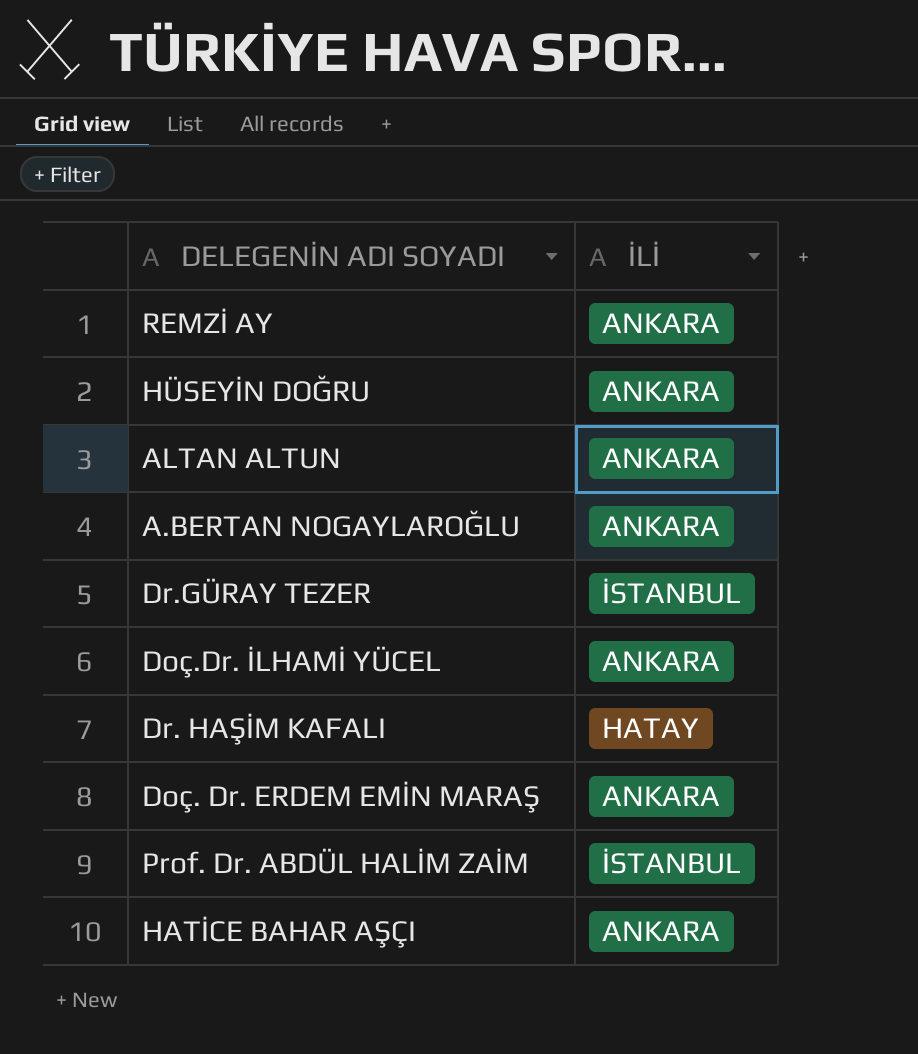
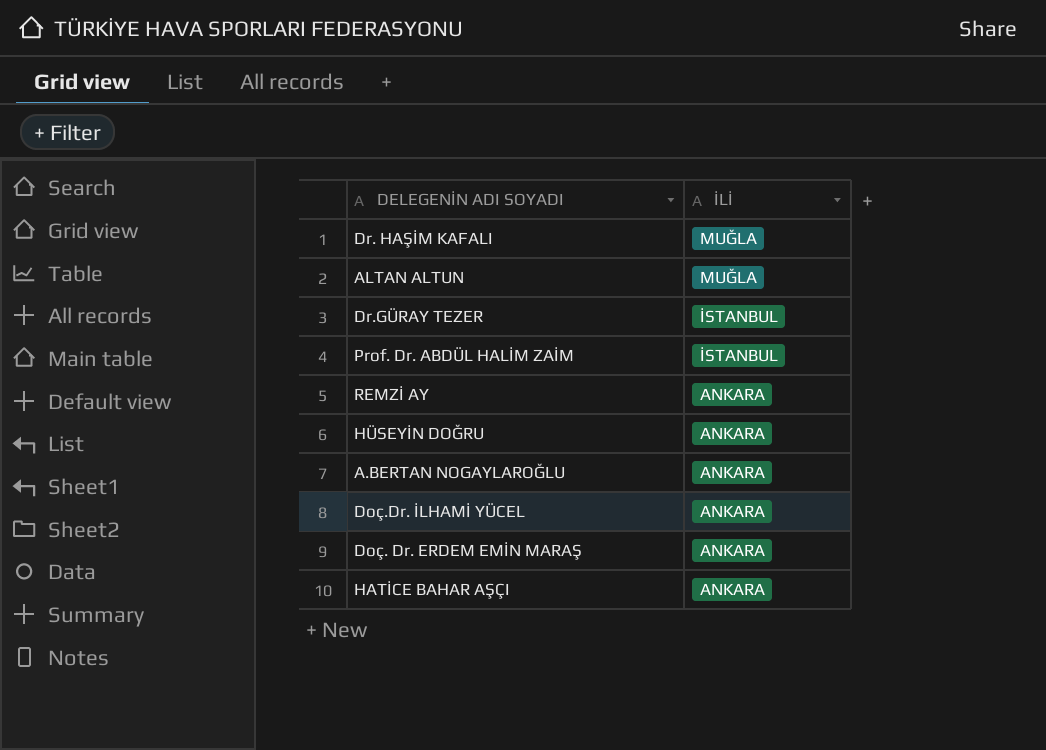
row order: none -> İLİ descending
Dr. HAŞİM KAFALI | İLİ: HATAY -> MUĞLA
ALTAN ALTUN | İLİ: ANKARA -> MUĞLA

